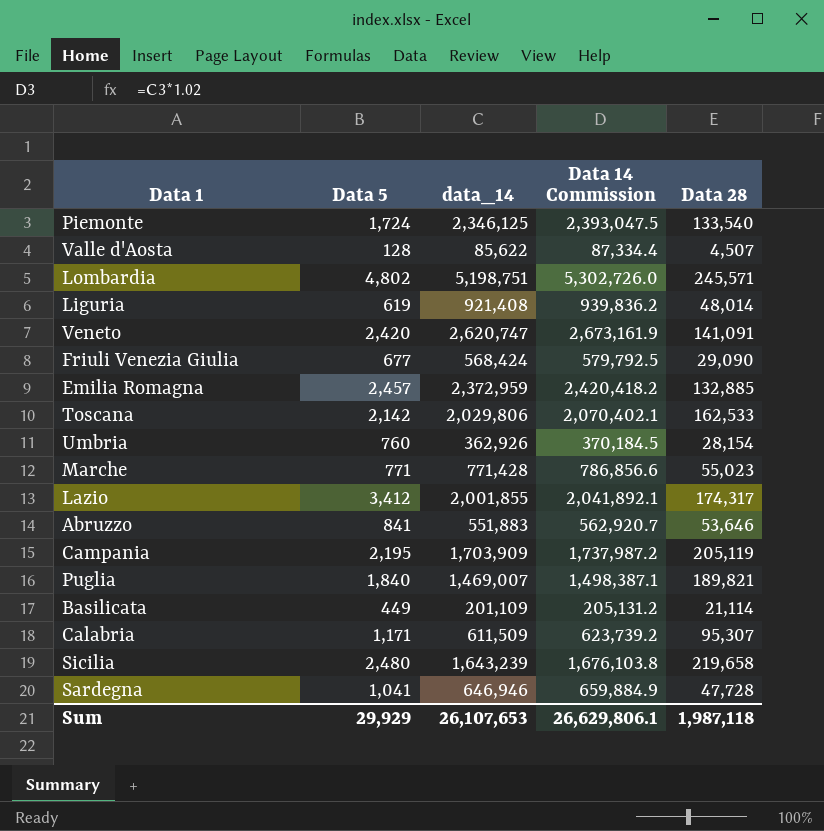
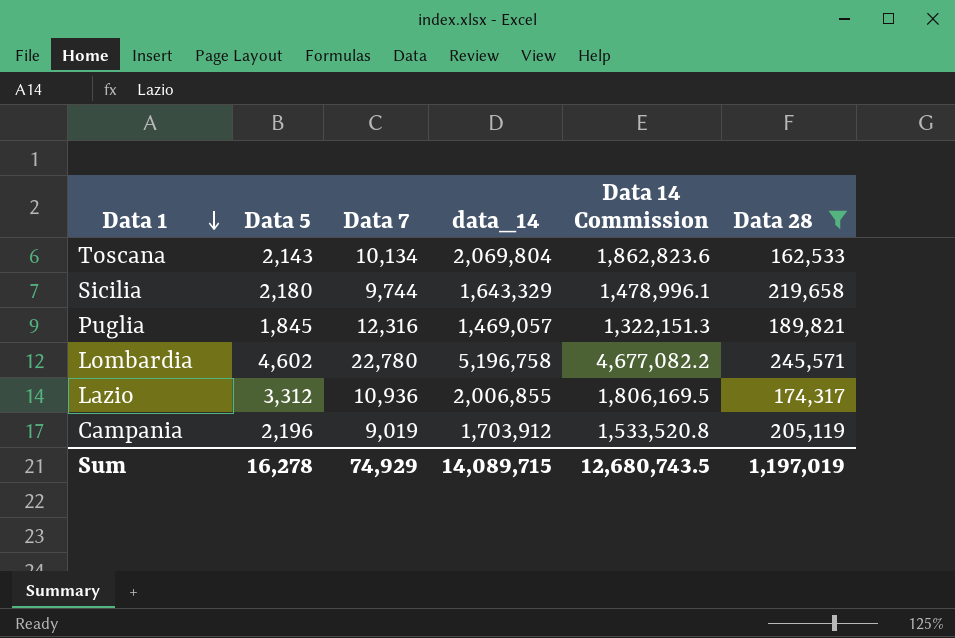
filter: none -> Data 28 >= 162,533
row order: none -> Data 1 descending
column Data 7 | position: none -> 3
column Data 14 Commission | formula: [data_14] * 1.02 -> [data_14] * 0.9
Toscana | Data 5: 2,142 -> 2,143
Toscana | data_14: 2,029,806 -> 2,069,804
Sicilia | Data 5: 2,480 -> 2,180
Sicilia | data_14: 1,643,239 -> 1,643,329
Puglia | Data 5: 1,840 -> 1,845
Puglia | data_14: 1,469,007 -> 1,469,057
Lombardia | Data 5: 4,802 -> 4,602
Lombardia | data_14: 5,198,751 -> 5,196,758
Lazio | Data 5: 3,412 -> 3,312
Lazio | data_14: 2,001,855 -> 2,006,855
Campania | Data 5: 2,195 -> 2,196
Campania | data_14: 1,703,909 -> 1,703,912
Sum | Data 5: 29,929 -> 16,278
Sum | data_14: 26,107,653 -> 14,089,715
Sum | Data 14 Commission: 26,629,806.1 -> 12,680,743.5
Sum | Data 28: 1,987,118 -> 1,197,019

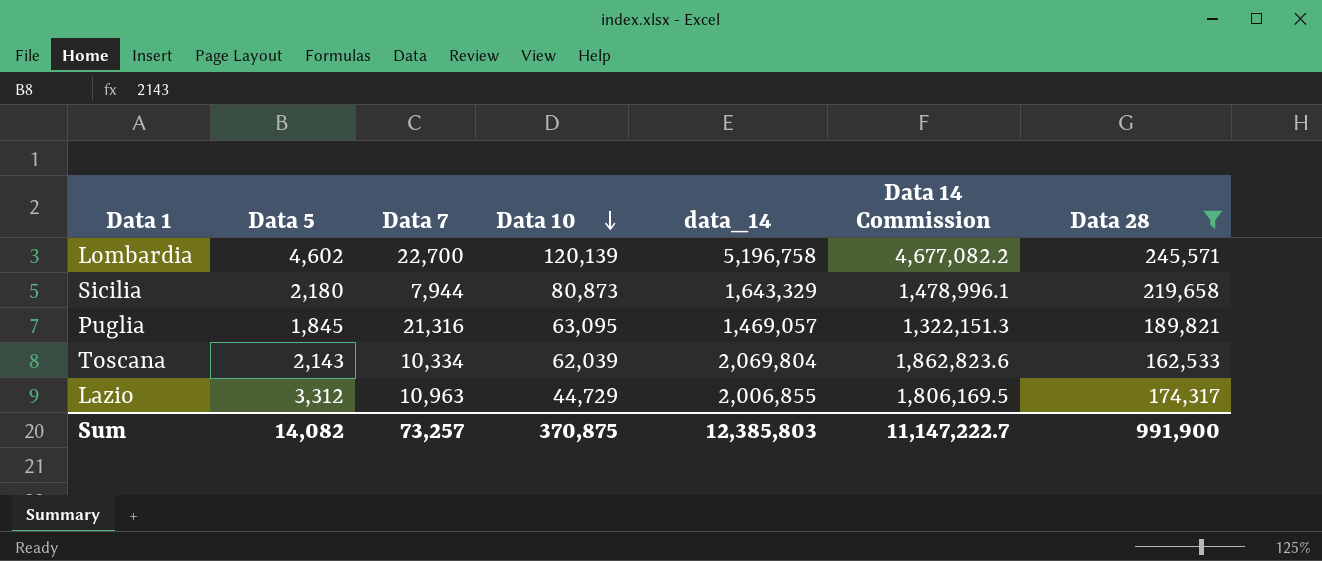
row order: Data 1 descending -> Data 10 descending
column Data 10 | position: none -> 4
row Campania: 2,196 | 9,019 | 1,703,912 | 1,533,520.8 | 205,119 -> none
Lombardia | Data 7: 22,780 -> 22,700
Sicilia | Data 7: 9,744 -> 7,944
Puglia | Data 7: 12,316 -> 21,316
Toscana | Data 7: 10,134 -> 10,334
Lazio | Data 7: 10,936 -> 10,963
Sum | Data 5: 16,278 -> 14,082
Sum | Data 7: 74,929 -> 73,257
Sum | data_14: 14,089,715 -> 12,385,803
Sum | Data 14 Commission: 12,680,743.5 -> 11,147,222.7
Sum | Data 28: 1,197,019 -> 991,900

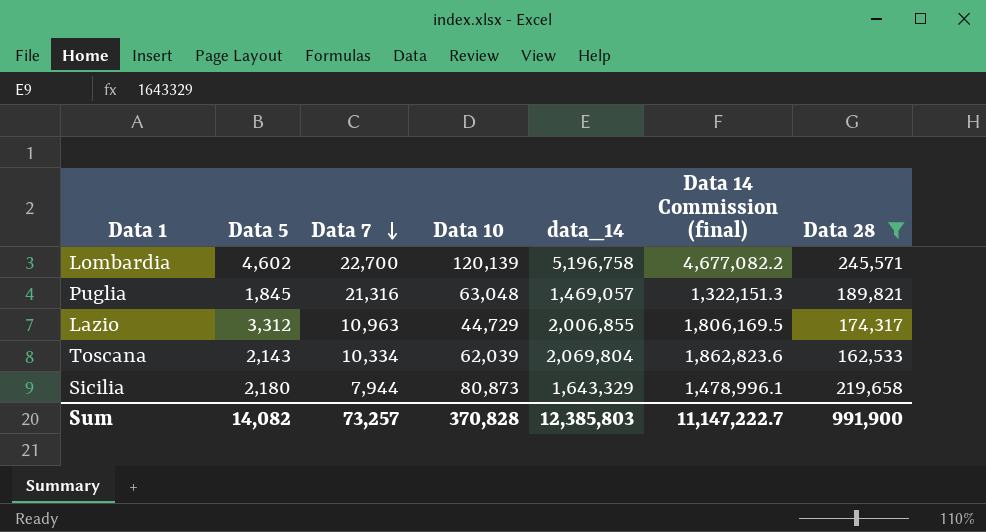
row order: Data 10 descending -> Data 7 descending
column name: Data 14 Commission -> Data 14 Commission (final)
Puglia | Data 10: 63,095 -> 63,048
Sum | Data 10: 370,875 -> 370,828

